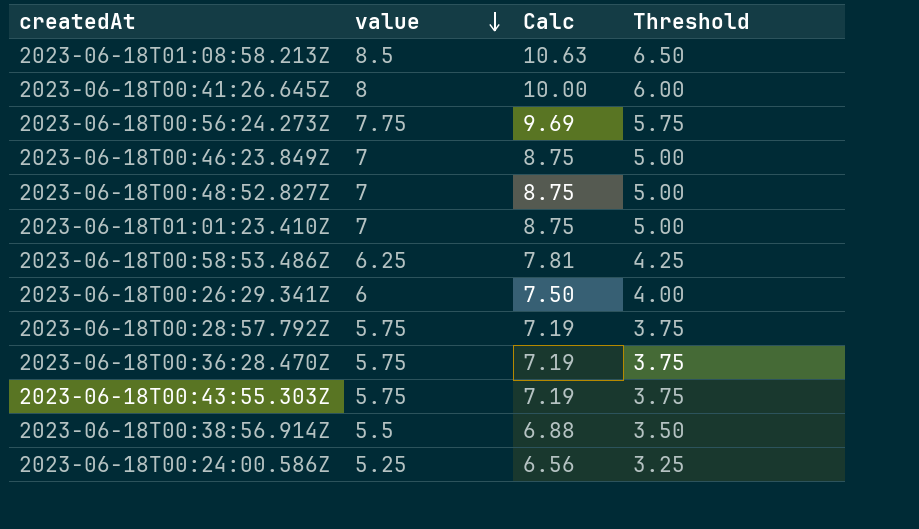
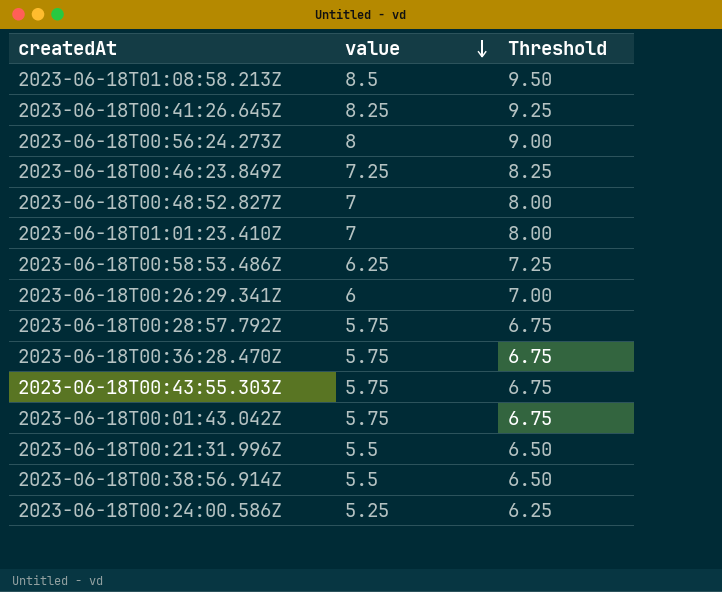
column Calc | formula: [value] * 1.25 -> none
column Threshold | formula: [value] - 2 -> [value] + 1
2023-06-18T00:41:26.645Z | value: 8 -> 8.25
2023-06-18T00:56:24.273Z | value: 7.75 -> 8
2023-06-18T00:46:23.849Z | value: 7 -> 7.25
row 2023-06-18T00:01:43.042Z: none -> 5.75 | 6.75
row 2023-06-18T00:21:31.996Z: none -> 5.5 | 6.50

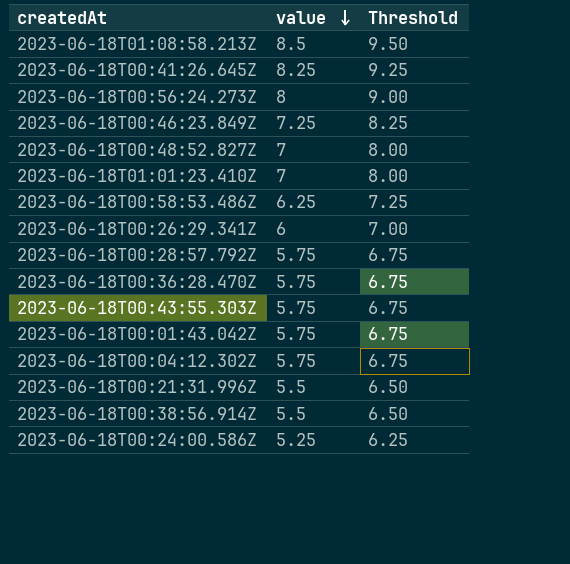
row 2023-06-18T00:04:12.302Z: none -> 5.75 | 6.75

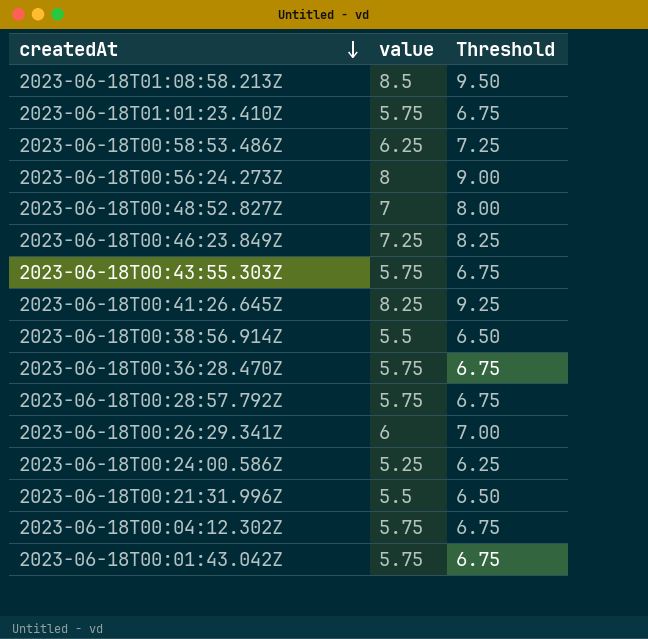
row order: value descending -> createdAt descending
2023-06-18T01:01:23.410Z | value: 7 -> 5.75
2023-06-18T01:01:23.410Z | Threshold: 8.00 -> 6.75

